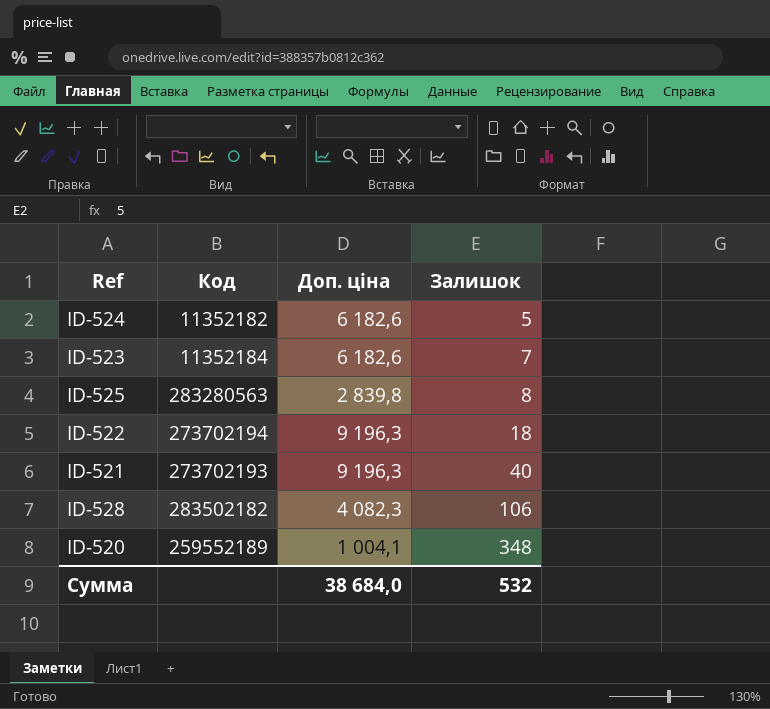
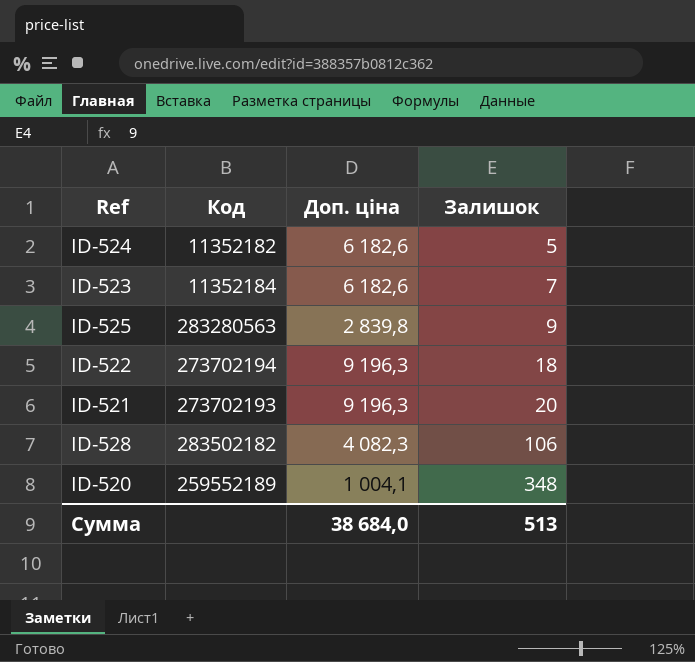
ID-525 | Залишок: 8 -> 9
ID-521 | Залишок: 40 -> 20
Сумма | Залишок: 532 -> 513

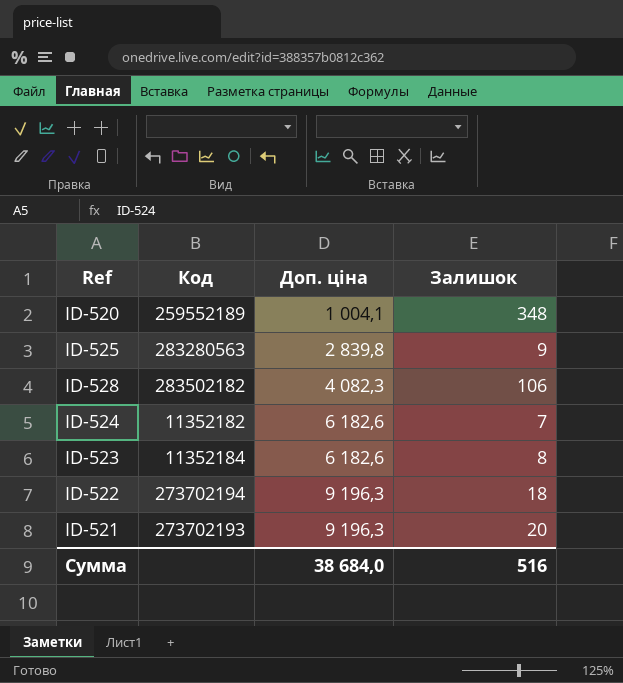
row order: Залишок ascending -> Доп. ціна ascending
ID-524 | Залишок: 5 -> 7
ID-523 | Залишок: 7 -> 8
Сумма | Залишок: 513 -> 516

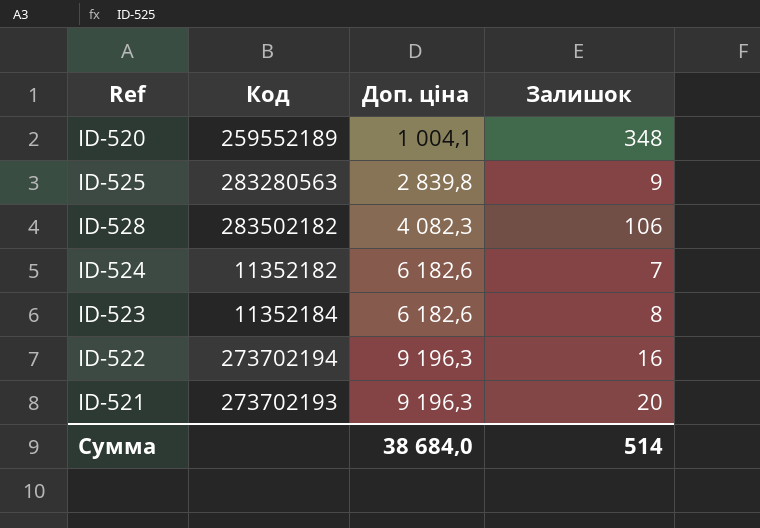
ID-522 | Залишок: 18 -> 16
Сумма | Залишок: 516 -> 514

